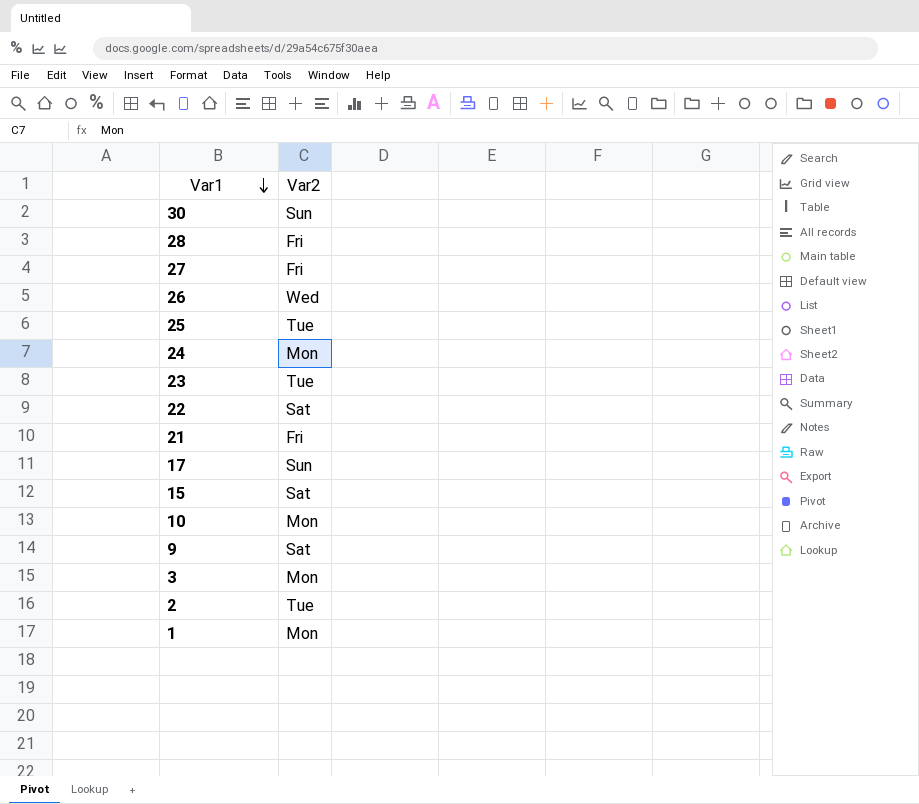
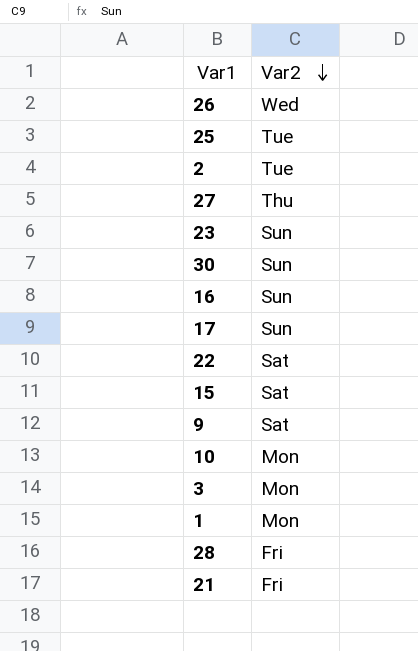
row order: Var1 descending -> Var2 descending
row 24: Mon -> none
27 | Var2: Fri -> Thu
23 | Var2: Tue -> Sun
row 16: none -> Sun

